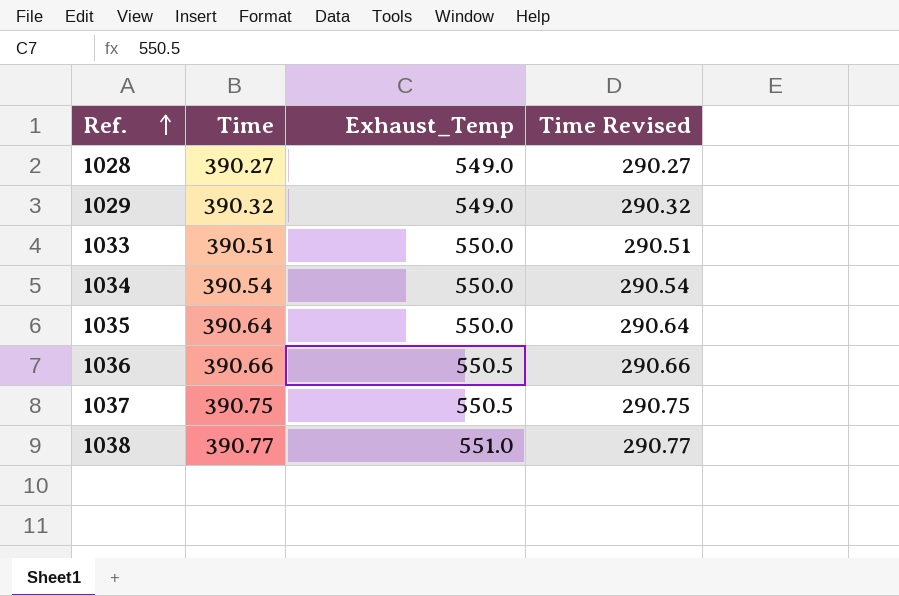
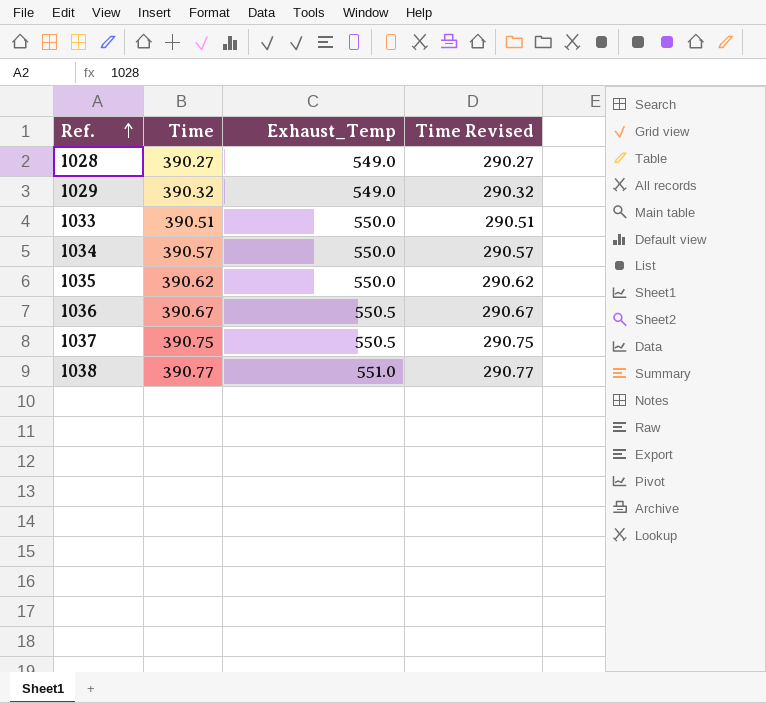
1034 | Time: 390.54 -> 390.57
1034 | Time Revised: 290.54 -> 290.57
1035 | Time: 390.64 -> 390.62
1035 | Time Revised: 290.64 -> 290.62
1036 | Time: 390.66 -> 390.67
1036 | Time Revised: 290.66 -> 290.67

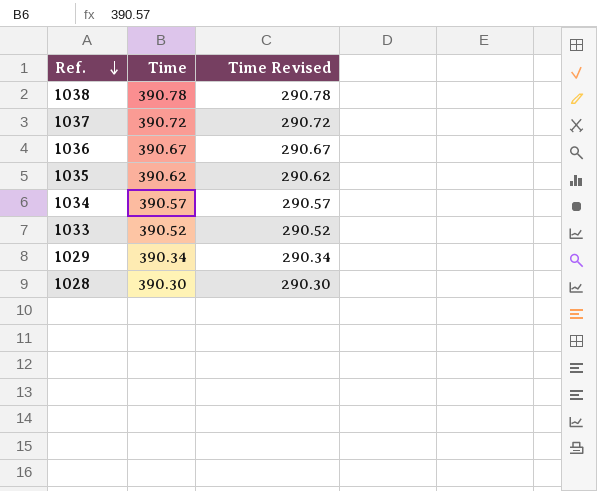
row order: Ref. ascending -> Ref. descending
column Exhaust_Temp | position: 3 -> none
1038 | Time: 390.77 -> 390.78
1038 | Time Revised: 290.77 -> 290.78
1037 | Time: 390.75 -> 390.72
1037 | Time Revised: 290.75 -> 290.72
1033 | Time: 390.51 -> 390.52
1033 | Time Revised: 290.51 -> 290.52
1029 | Time: 390.32 -> 390.34
1029 | Time Revised: 290.32 -> 290.34
1028 | Time: 390.27 -> 390.30
1028 | Time Revised: 290.27 -> 290.30

